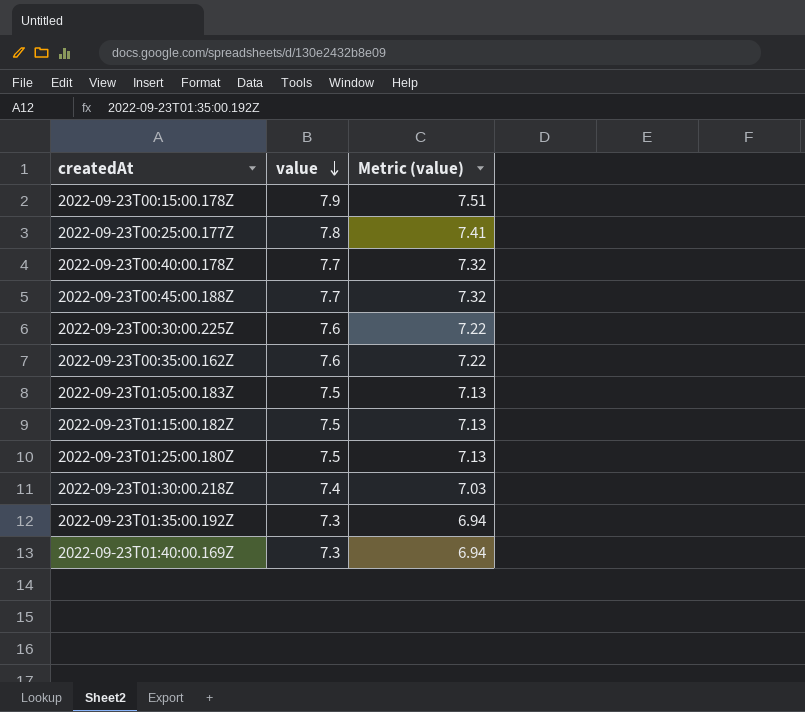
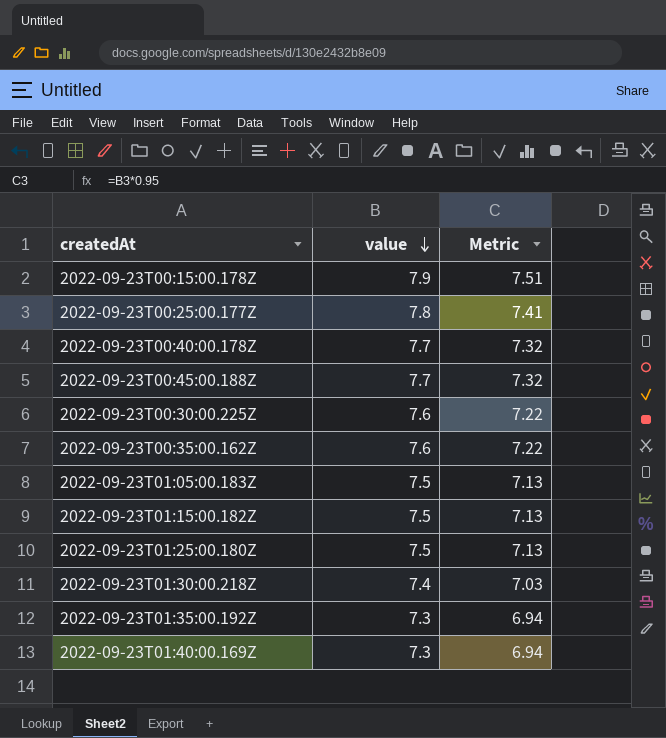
column name: Metric (value) -> Metric

